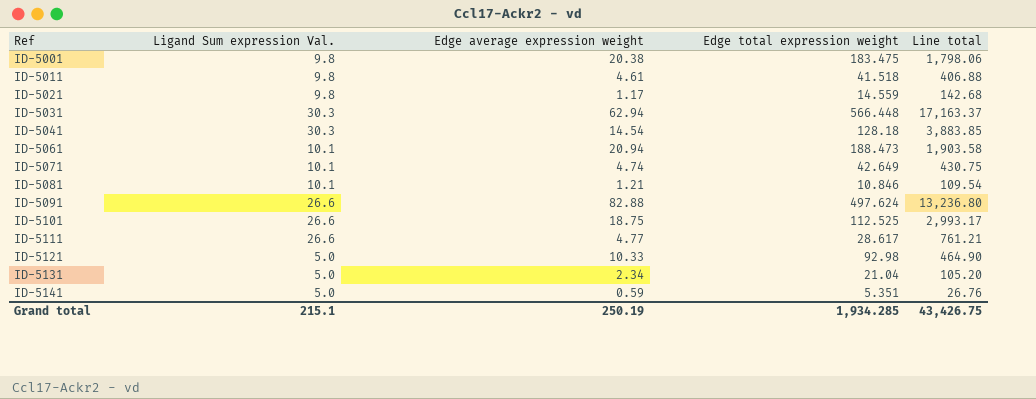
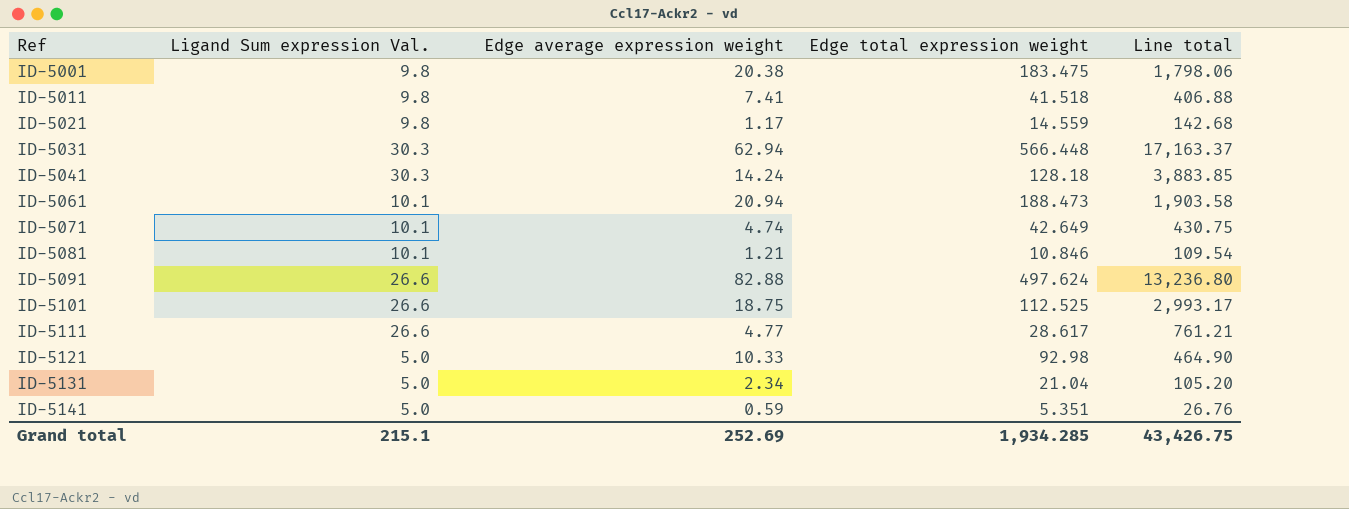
ID-5011 | Edge average expression weight: 4.61 -> 7.41
ID-5041 | Edge average expression weight: 14.54 -> 14.24
Grand total | Edge average expression weight: 250.19 -> 252.69

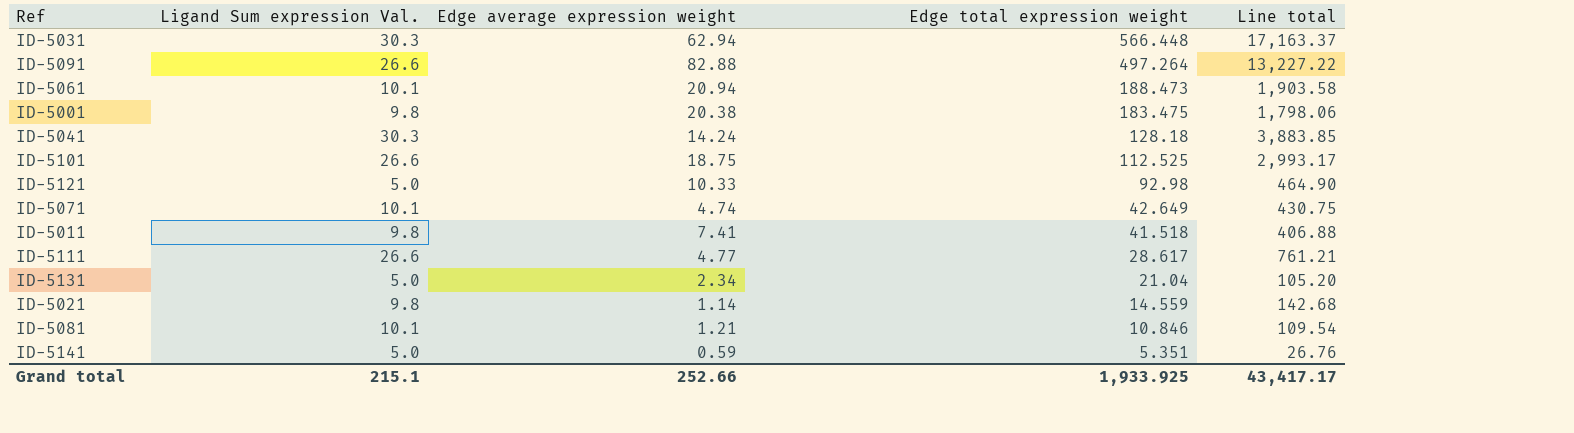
row order: Ref ascending -> Edge total expression weight descending
ID-5091 | Edge total expression weight: 497.624 -> 497.264
ID-5091 | Line total: 13,236.80 -> 13,227.22
ID-5021 | Edge average expression weight: 1.17 -> 1.14
Grand total | Edge average expression weight: 252.69 -> 252.66
Grand total | Edge total expression weight: 1,934.285 -> 1,933.925
Grand total | Line total: 43,426.75 -> 43,417.17

